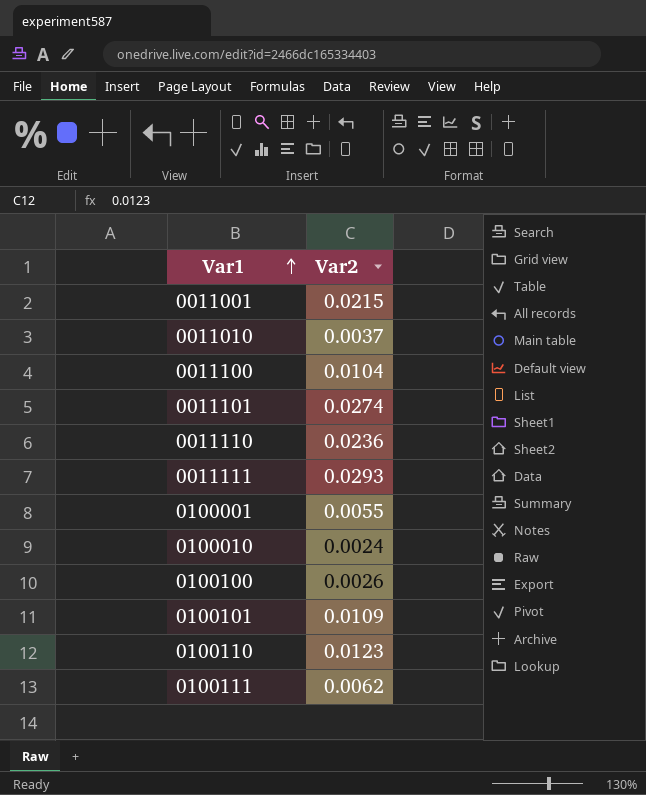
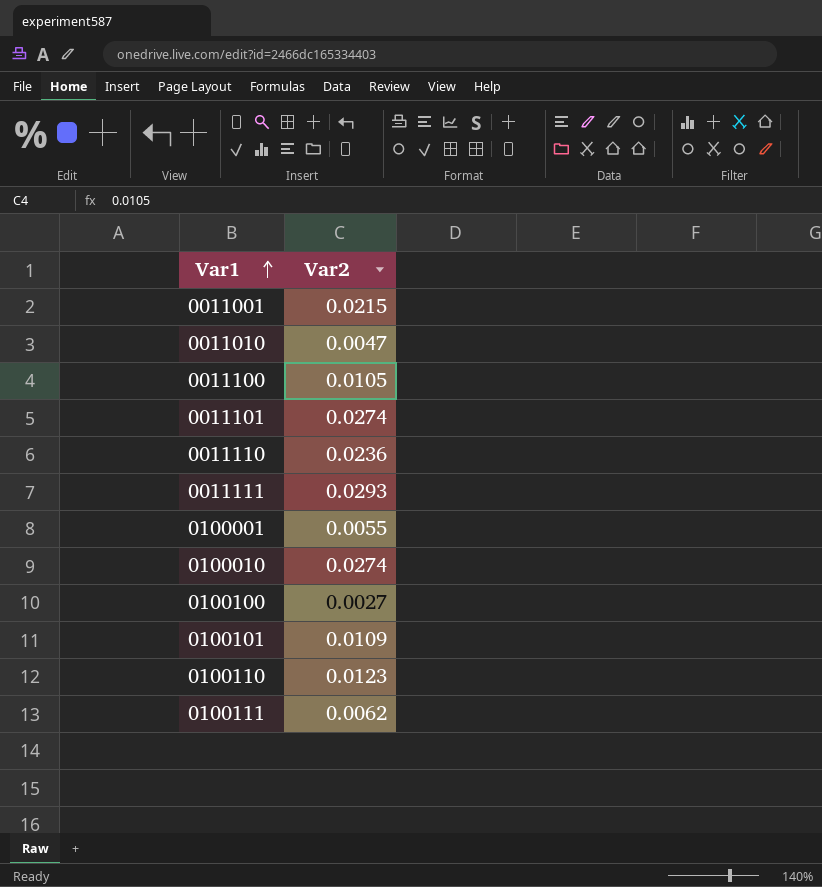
0011010 | Var2: 0.0037 -> 0.0047
0011100 | Var2: 0.0104 -> 0.0105
0100010 | Var2: 0.0024 -> 0.0274
0100100 | Var2: 0.0026 -> 0.0027

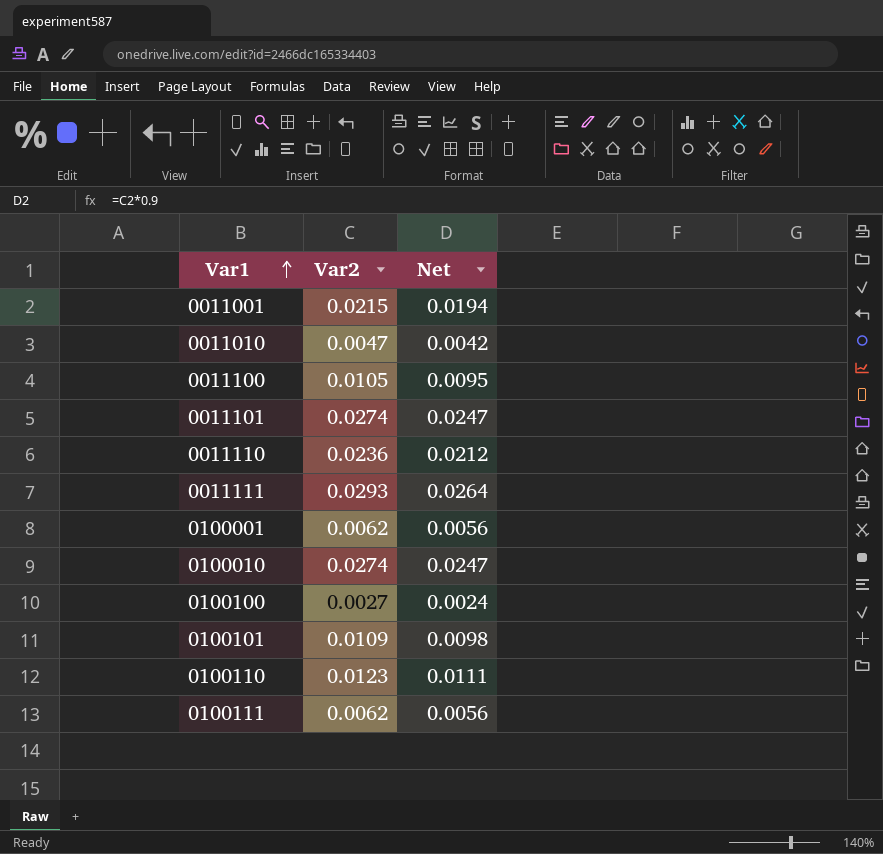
column Net | formula: none -> [Var2] * 0.9
0100001 | Var2: 0.0055 -> 0.0062

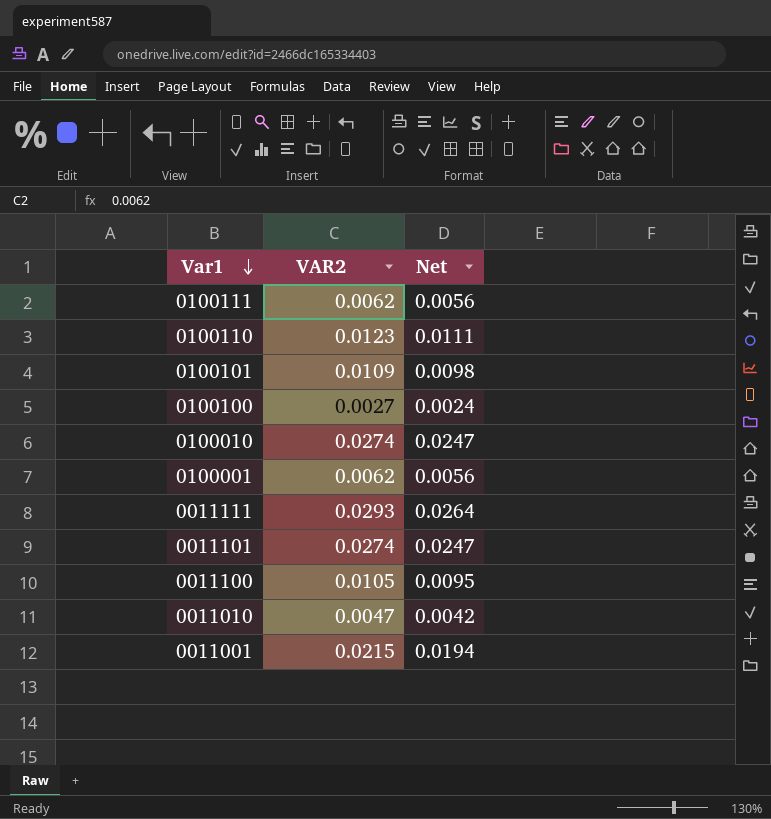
row order: Var1 ascending -> Var1 descending
column name: Var2 -> VAR2
row 0011110: 0.0236 | 0.0212 -> none

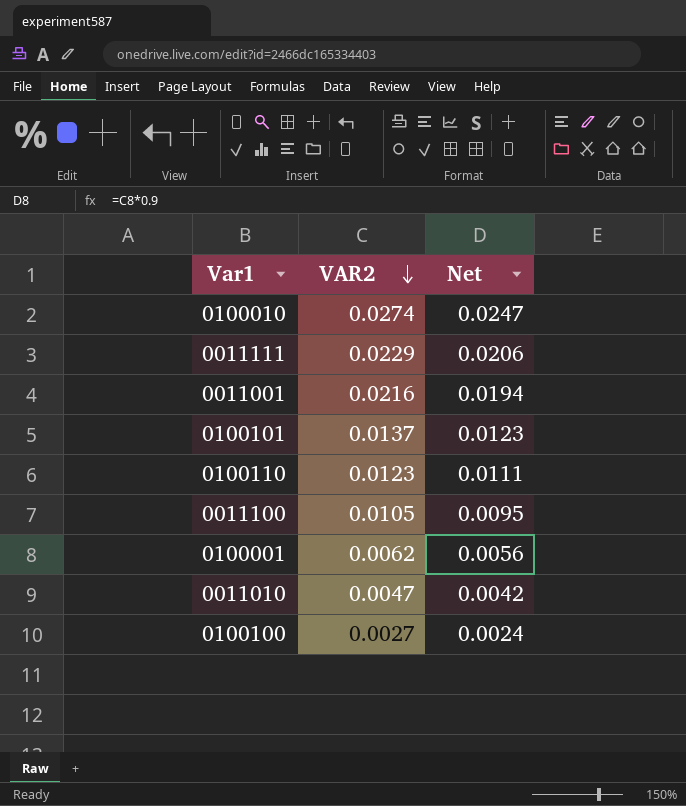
row order: Var1 descending -> VAR2 descending
row 0100111: 0.0062 | 0.0056 -> none
row 0011101: 0.0274 | 0.0247 -> none
0011111 | VAR2: 0.0293 -> 0.0229
0011111 | Net: 0.0264 -> 0.0206
0011001 | VAR2: 0.0215 -> 0.0216
0100101 | VAR2: 0.0109 -> 0.0137
0100101 | Net: 0.0098 -> 0.0123

